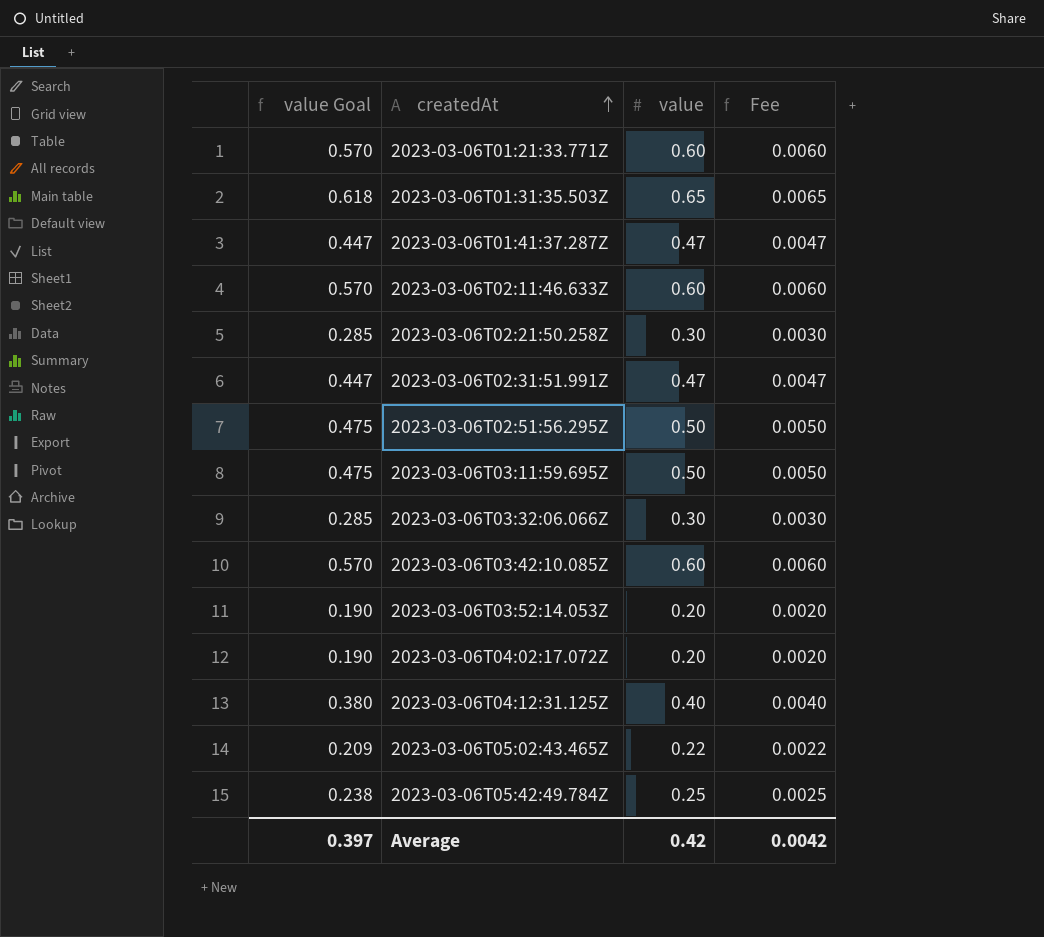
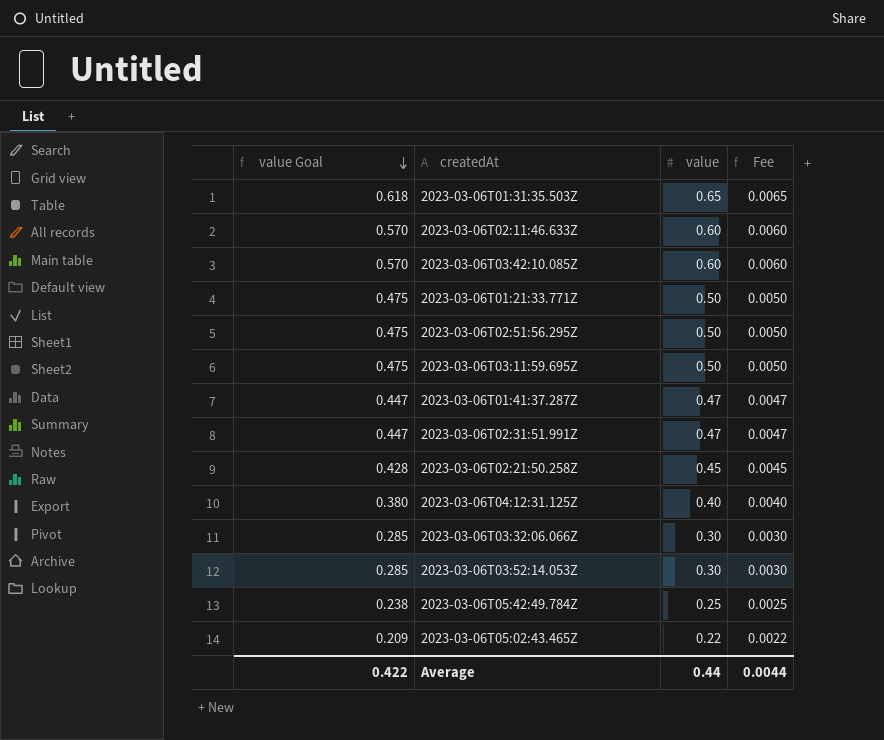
row order: createdAt ascending -> value Goal descending
row 2023-03-06T04:02:17.072Z: 0.190 | 0.20 | 0.0020 -> none
2023-03-06T01:21:33.771Z | value Goal: 0.570 -> 0.475
2023-03-06T01:21:33.771Z | value: 0.60 -> 0.50
2023-03-06T01:21:33.771Z | Fee: 0.0060 -> 0.0050
2023-03-06T02:21:50.258Z | value Goal: 0.285 -> 0.428
2023-03-06T02:21:50.258Z | value: 0.30 -> 0.45
2023-03-06T02:21:50.258Z | Fee: 0.0030 -> 0.0045
2023-03-06T03:52:14.053Z | value Goal: 0.190 -> 0.285
2023-03-06T03:52:14.053Z | value: 0.20 -> 0.30
2023-03-06T03:52:14.053Z | Fee: 0.0020 -> 0.0030
Average | value Goal: 0.397 -> 0.422
Average | value: 0.42 -> 0.44
Average | Fee: 0.0042 -> 0.0044

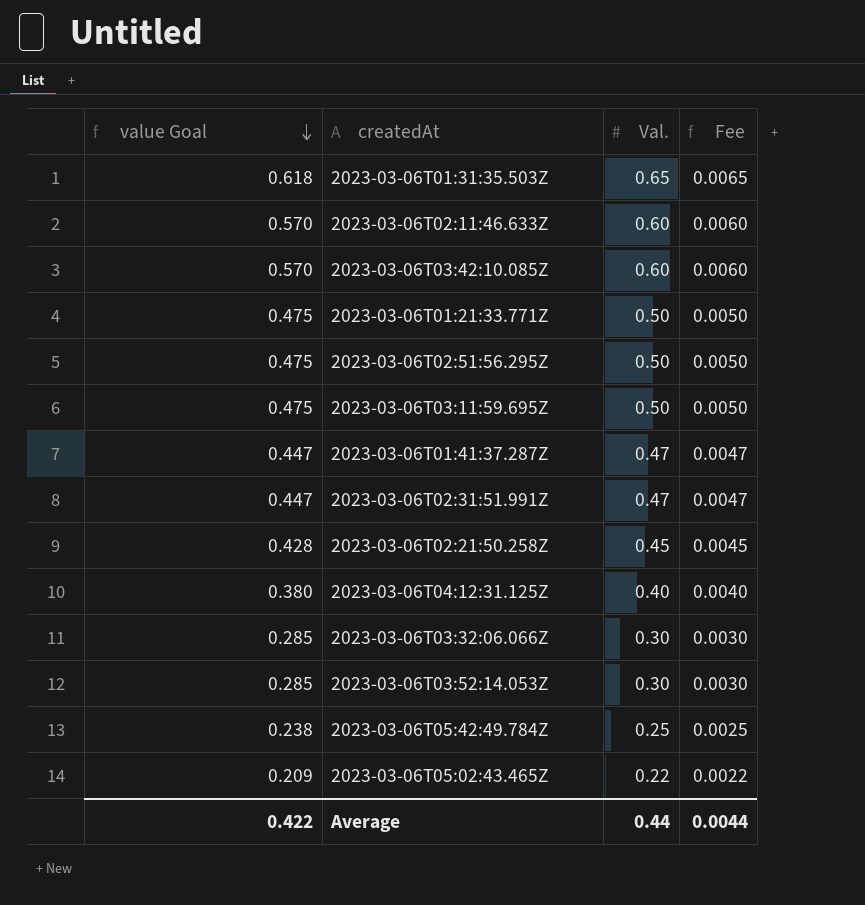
column name: value -> Val.

